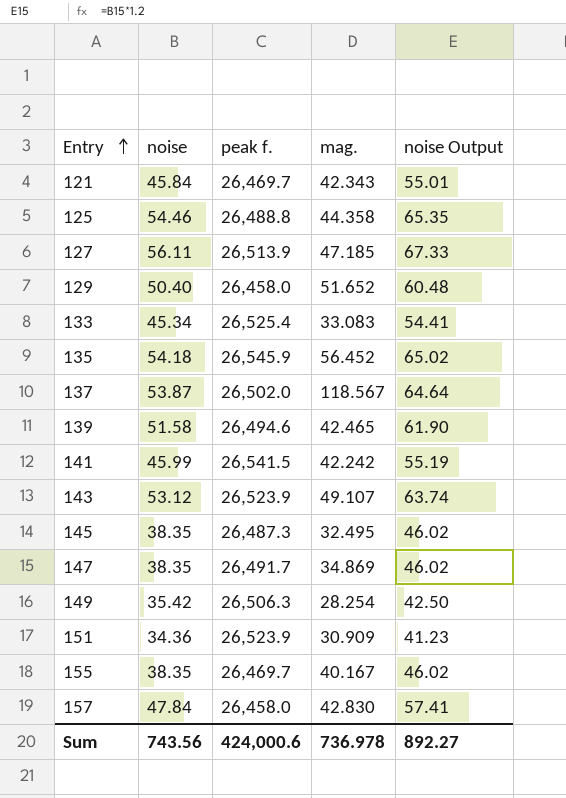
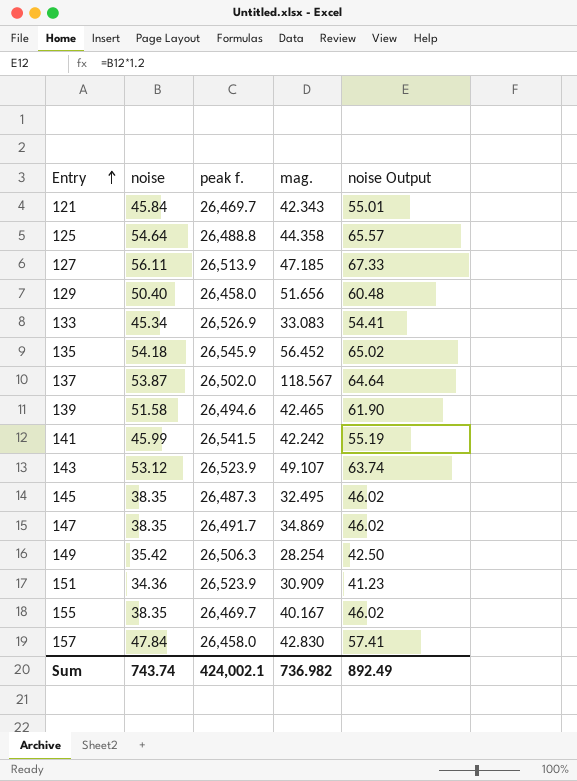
125 | noise: 54.46 -> 54.64
125 | noise Output: 65.35 -> 65.57
129 | mag.: 51.652 -> 51.656
133 | peak f.: 26,525.4 -> 26,526.9
Sum | noise: 743.56 -> 743.74
Sum | peak f.: 424,000.6 -> 424,002.1
Sum | mag.: 736.978 -> 736.982
Sum | noise Output: 892.27 -> 892.49

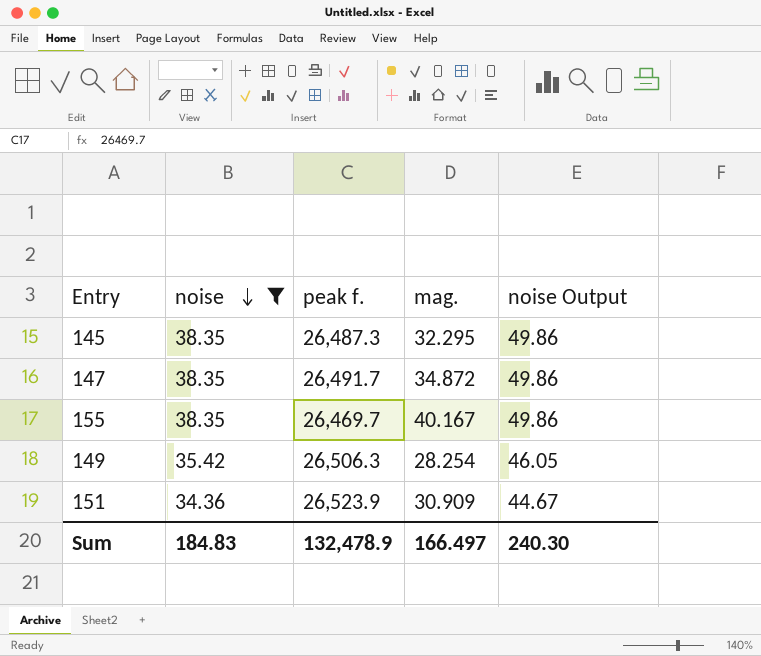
filter: none -> noise <= 38.35
row order: Entry ascending -> noise descending
column noise Output | formula: [noise] * 1.2 -> [noise] * 1.3
145 | mag.: 32.495 -> 32.295
147 | mag.: 34.869 -> 34.872
Sum | noise: 743.74 -> 184.83
Sum | peak f.: 424,002.1 -> 132,478.9
Sum | mag.: 736.982 -> 166.497
Sum | noise Output: 892.49 -> 240.30

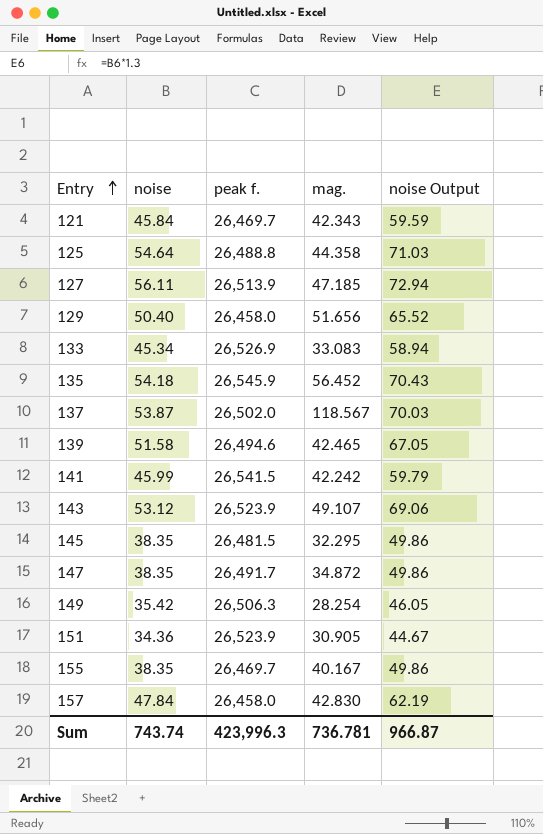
filter: noise <= 38.35 -> none
row order: noise descending -> Entry ascending
145 | peak f.: 26,487.3 -> 26,481.5
151 | mag.: 30.909 -> 30.905
Sum | noise: 184.83 -> 743.74
Sum | peak f.: 132,478.9 -> 423,996.3
Sum | mag.: 166.497 -> 736.781
Sum | noise Output: 240.30 -> 966.87

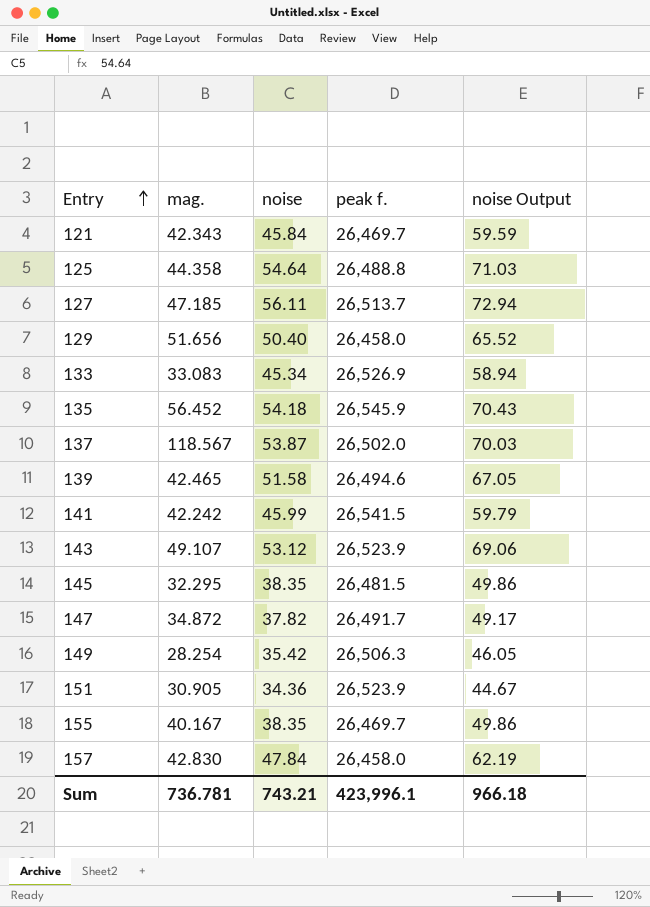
column mag. | position: 4 -> 2
127 | peak f.: 26,513.9 -> 26,513.7
147 | noise: 38.35 -> 37.82
147 | noise Output: 49.86 -> 49.17
Sum | noise: 743.74 -> 743.21
Sum | peak f.: 423,996.3 -> 423,996.1
Sum | noise Output: 966.87 -> 966.18

